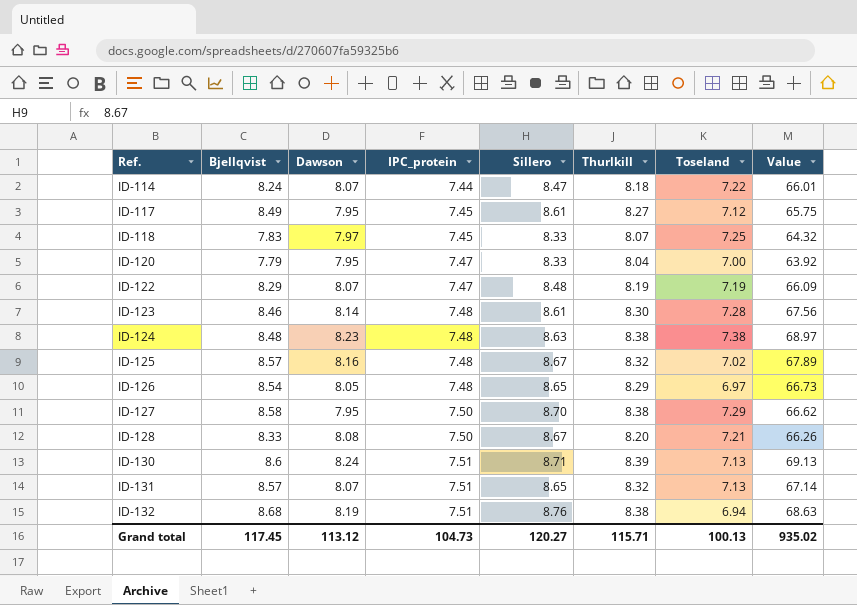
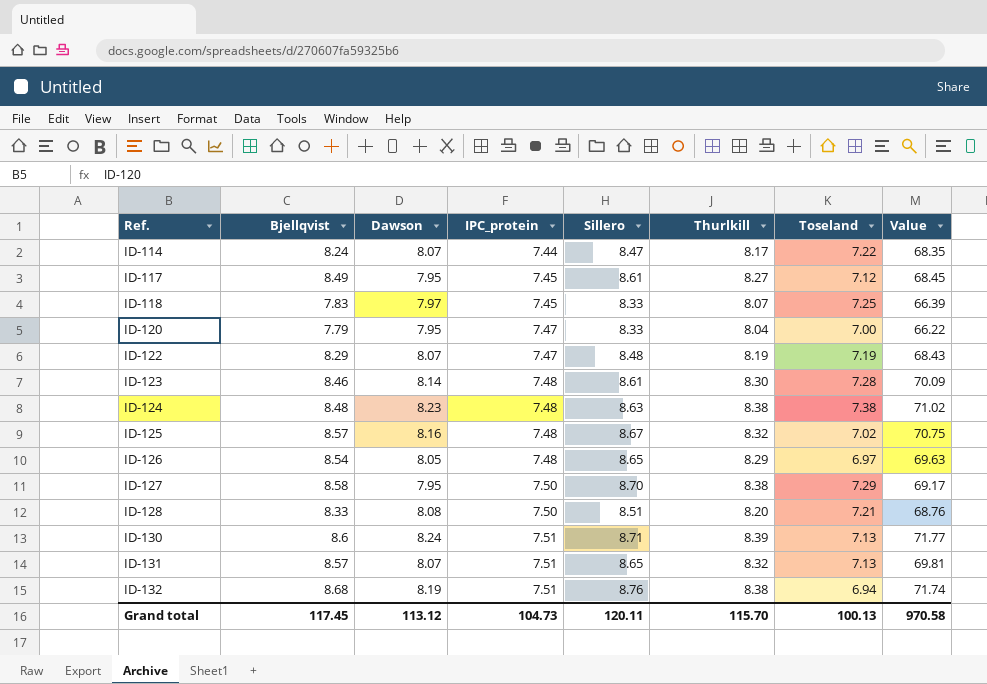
column Value | formula: [Dawson] * [Thurlkill] -> [Dawson] * [Sillero]
ID-114 | Thurlkill: 8.18 -> 8.17
ID-128 | Sillero: 8.67 -> 8.51
Grand total | Sillero: 120.27 -> 120.11
Grand total | Thurlkill: 115.71 -> 115.70
Grand total | Value: 935.02 -> 970.58

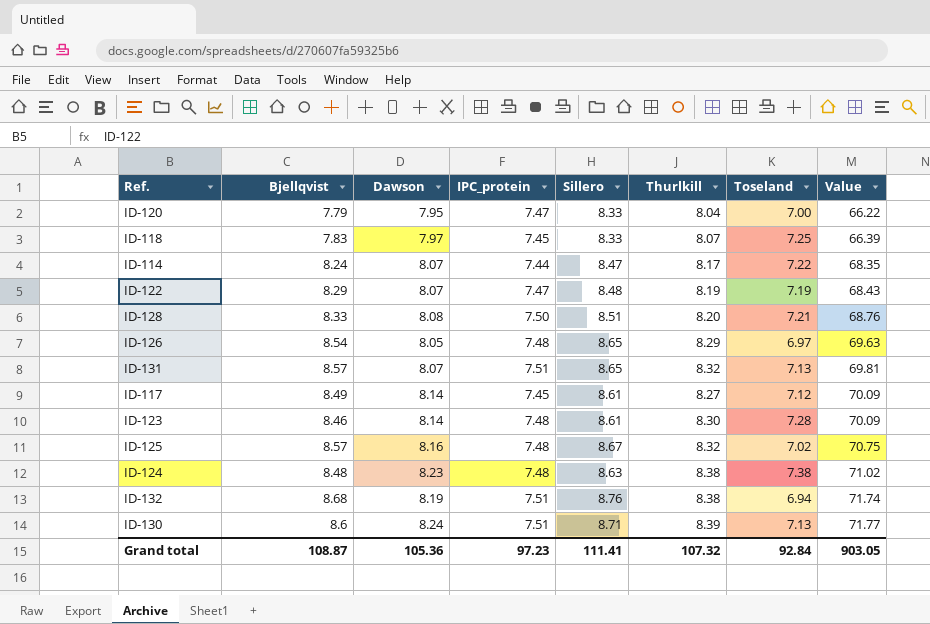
row order: Ref. ascending -> Value ascending
row ID-127: 8.58 | 7.95 | 7.50 | 8.70 | 8.38 | 7.29 | 69.17 -> none
ID-117 | Dawson: 7.95 -> 8.14
ID-117 | Value: 68.45 -> 70.09
Grand total | Bjellqvist: 117.45 -> 108.87
Grand total | Dawson: 113.12 -> 105.36
Grand total | IPC_protein: 104.73 -> 97.23
Grand total | Sillero: 120.11 -> 111.41
Grand total | Thurlkill: 115.70 -> 107.32
Grand total | Toseland: 100.13 -> 92.84
Grand total | Value: 970.58 -> 903.05

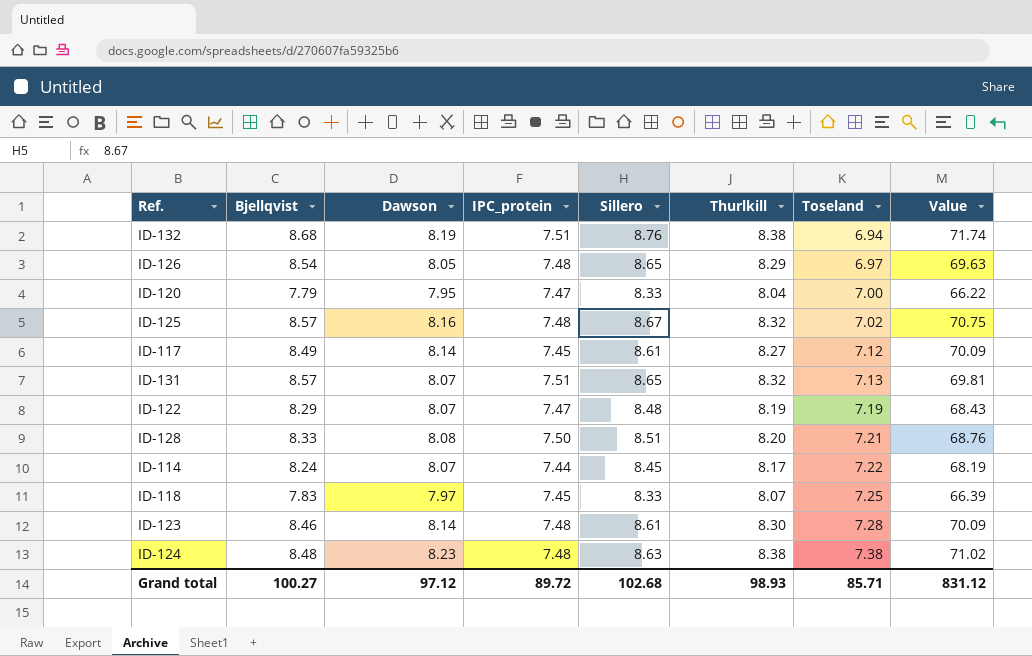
row order: Value ascending -> Toseland ascending
row ID-130: 8.6 | 8.24 | 7.51 | 8.71 | 8.39 | 7.13 | 71.77 -> none
ID-114 | Sillero: 8.47 -> 8.45
ID-114 | Value: 68.35 -> 68.19
Grand total | Bjellqvist: 108.87 -> 100.27
Grand total | Dawson: 105.36 -> 97.12
Grand total | IPC_protein: 97.23 -> 89.72
Grand total | Sillero: 111.41 -> 102.68
Grand total | Thurlkill: 107.32 -> 98.93
Grand total | Toseland: 92.84 -> 85.71
Grand total | Value: 903.05 -> 831.12

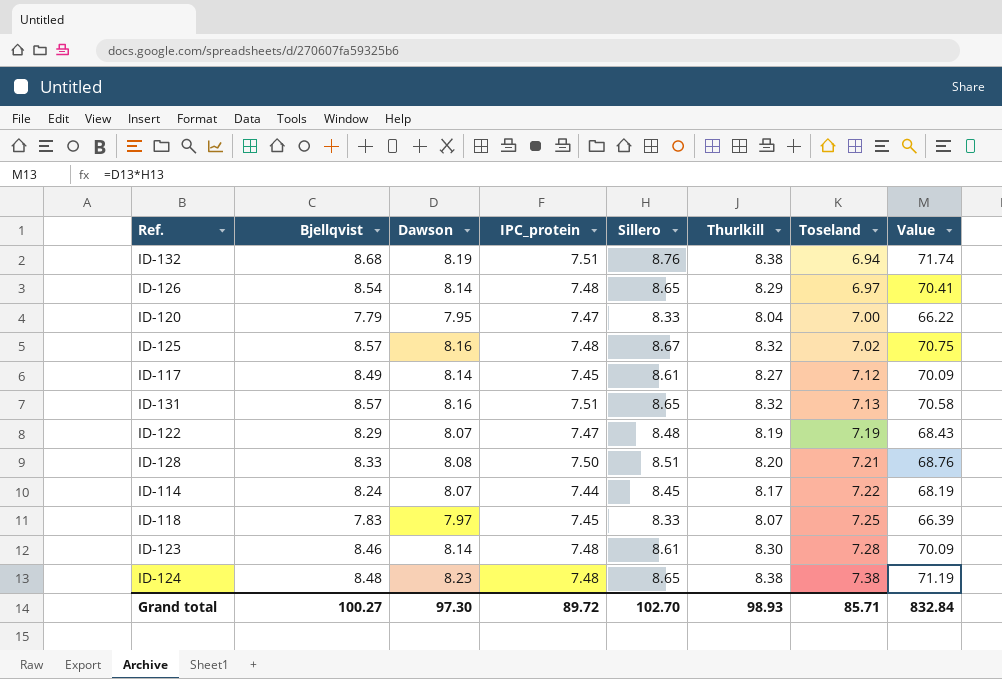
ID-126 | Dawson: 8.05 -> 8.14
ID-126 | Value: 69.63 -> 70.41
ID-131 | Dawson: 8.07 -> 8.16
ID-131 | Value: 69.81 -> 70.58
ID-124 | Sillero: 8.63 -> 8.65
ID-124 | Value: 71.02 -> 71.19
Grand total | Dawson: 97.12 -> 97.30
Grand total | Sillero: 102.68 -> 102.70
Grand total | Value: 831.12 -> 832.84

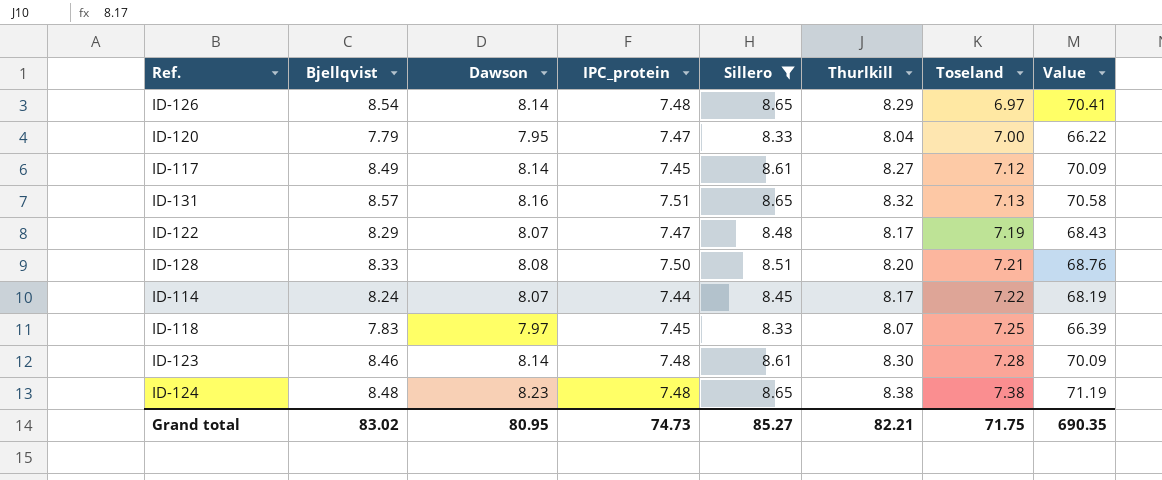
filter: none -> Sillero <= 8.65
ID-122 | Thurlkill: 8.19 -> 8.17
Grand total | Bjellqvist: 100.27 -> 83.02
Grand total | Dawson: 97.30 -> 80.95
Grand total | IPC_protein: 89.72 -> 74.73
Grand total | Sillero: 102.70 -> 85.27
Grand total | Thurlkill: 98.93 -> 82.21
Grand total | Toseland: 85.71 -> 71.75
Grand total | Value: 832.84 -> 690.35

